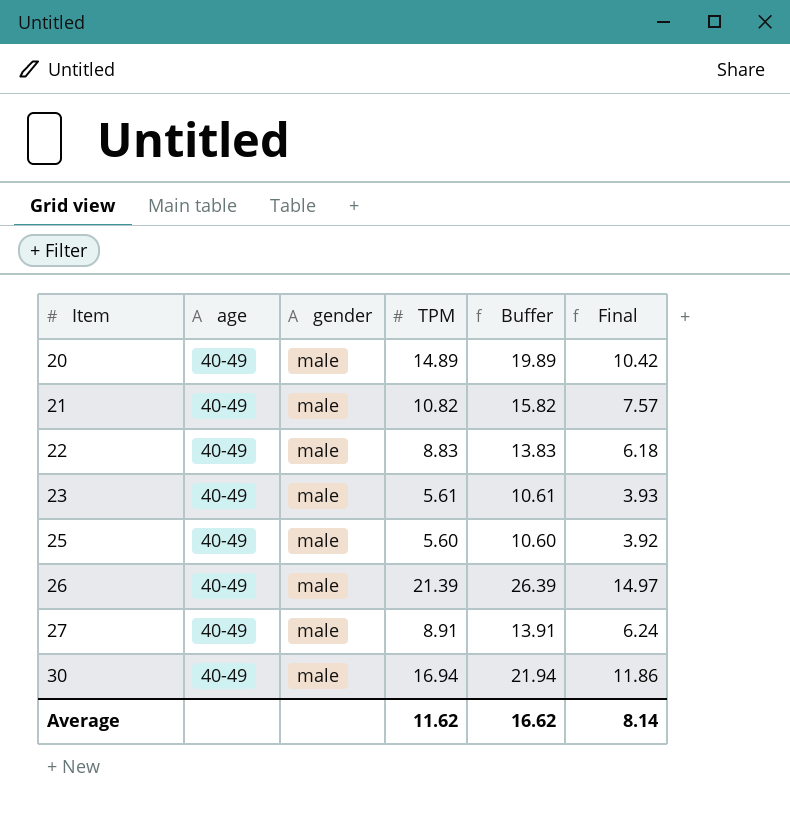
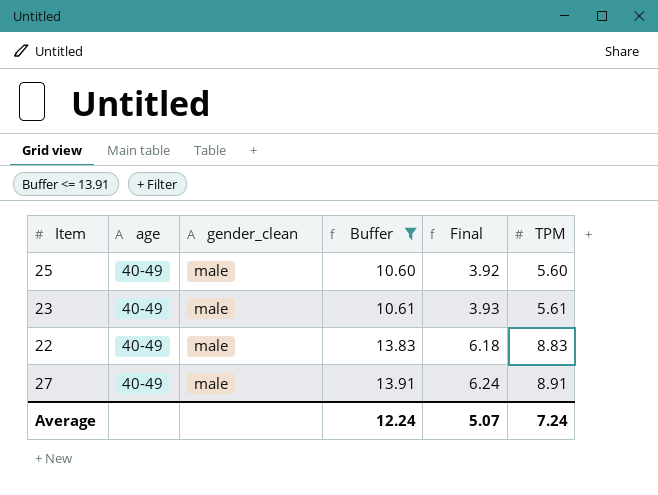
filter: none -> Buffer <= 13.91
row order: Item ascending -> Buffer ascending
column name: gender -> gender_clean
column TPM | position: 4 -> 6
Average | Buffer: 16.62 -> 12.24
Average | Final: 8.14 -> 5.07
Average | TPM: 11.62 -> 7.24

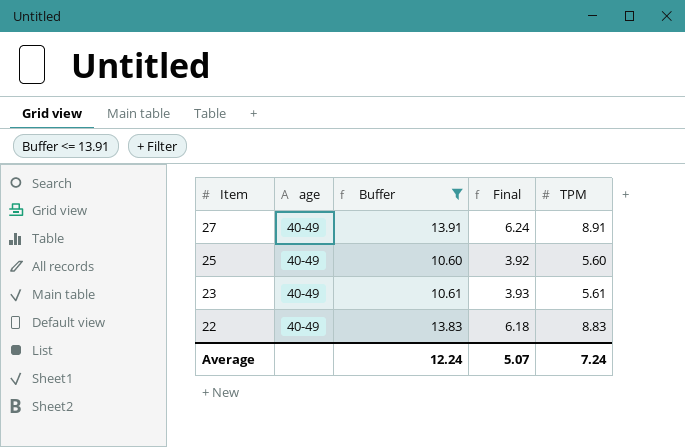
row order: Buffer ascending -> Item descending
column gender_clean | position: 3 -> none

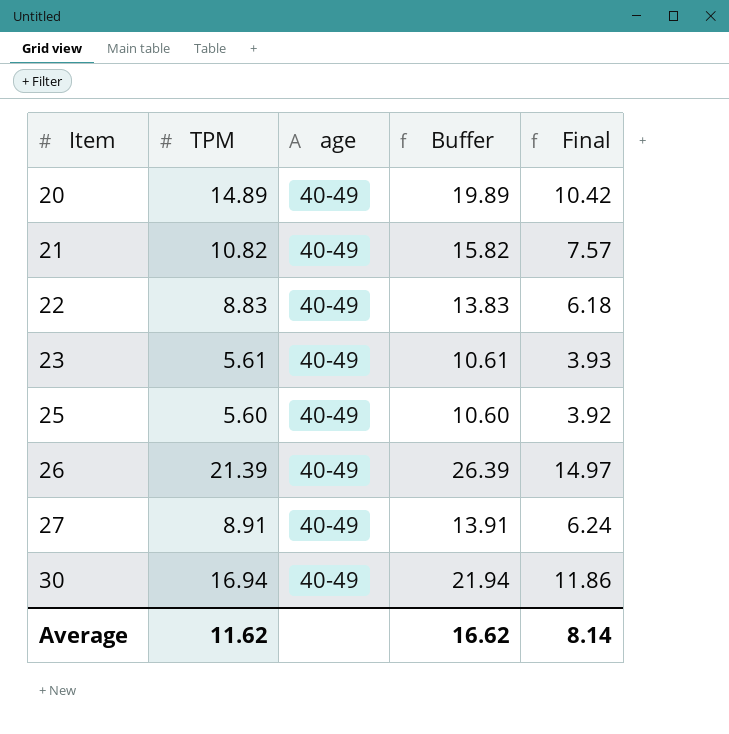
filter: Buffer <= 13.91 -> none
row order: Item descending -> Item ascending
column TPM | position: 5 -> 2
Average | TPM: 7.24 -> 11.62
Average | Buffer: 12.24 -> 16.62
Average | Final: 5.07 -> 8.14

